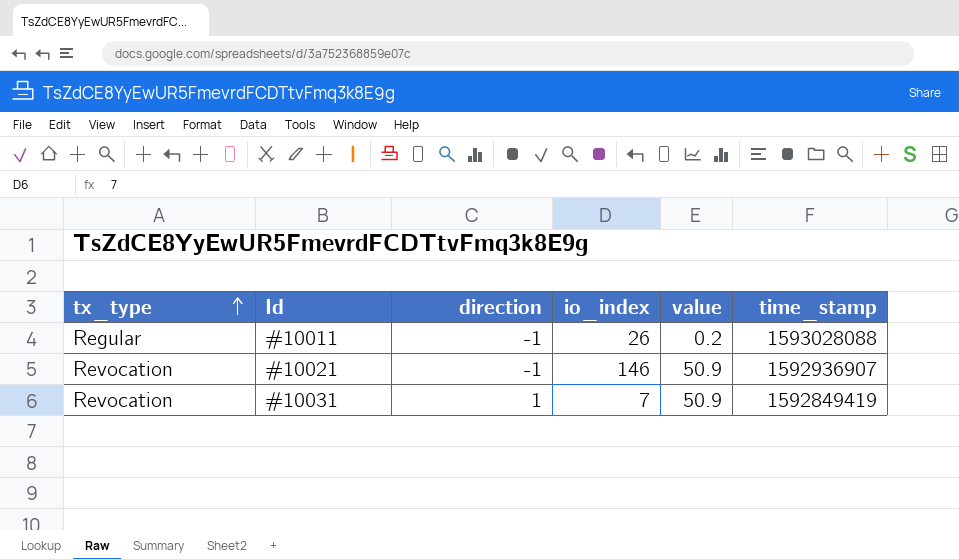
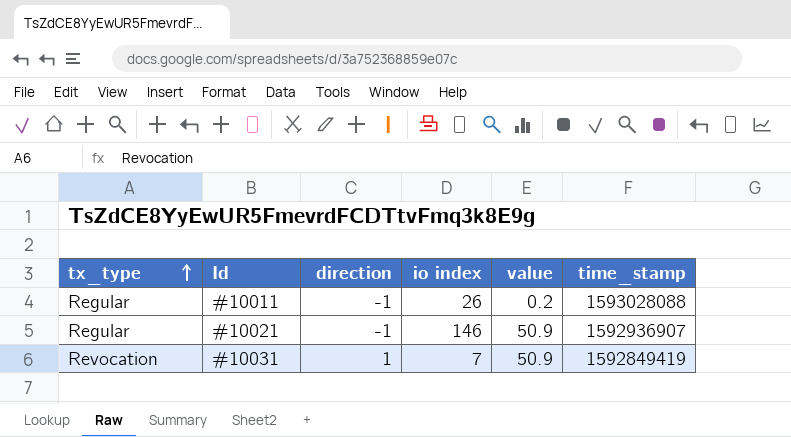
column name: io_index -> io index
#10021 | tx_type: Revocation -> Regular

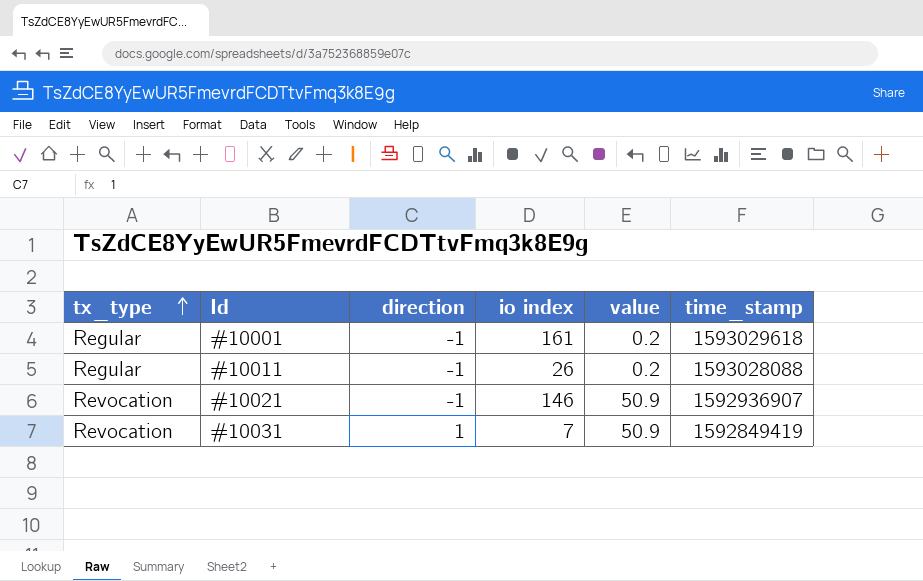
row #10001: none -> Regular | -1 | 161 | 0.2 | 1593029618
#10021 | tx_type: Regular -> Revocation

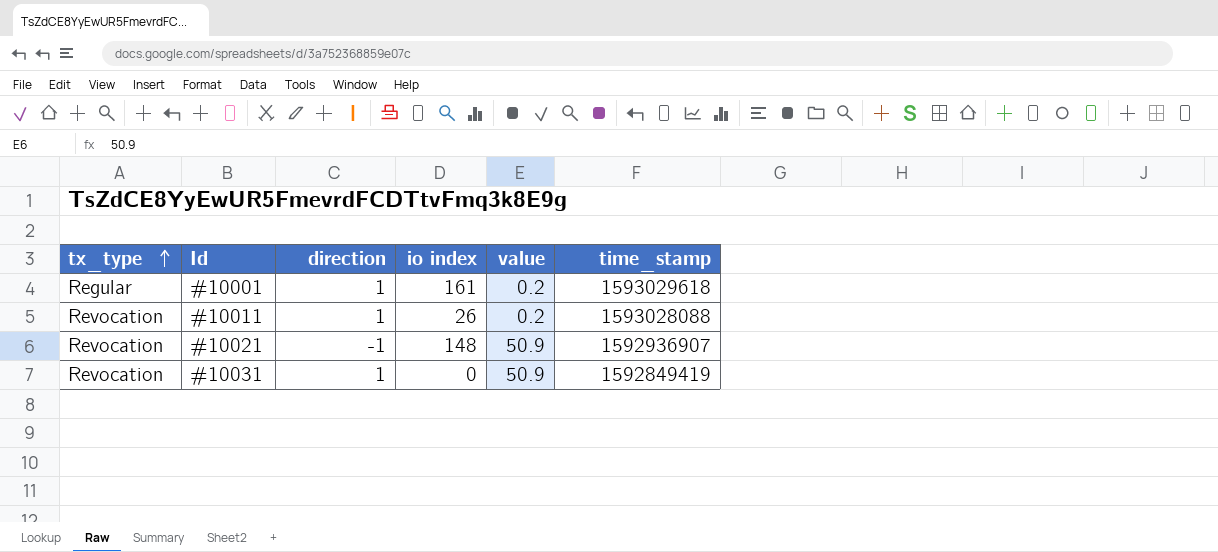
#10001 | direction: -1 -> 1
#10011 | tx_type: Regular -> Revocation
#10011 | direction: -1 -> 1
#10021 | io index: 146 -> 148
#10031 | io index: 7 -> 0

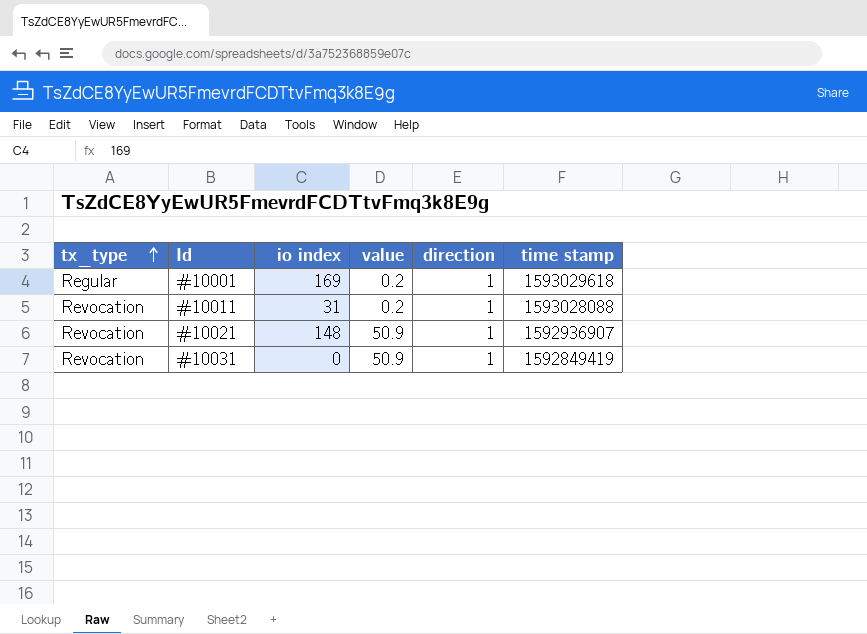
column direction | position: 3 -> 5
column name: time_stamp -> time stamp
#10001 | io index: 161 -> 169
#10011 | io index: 26 -> 31
#10021 | direction: -1 -> 1

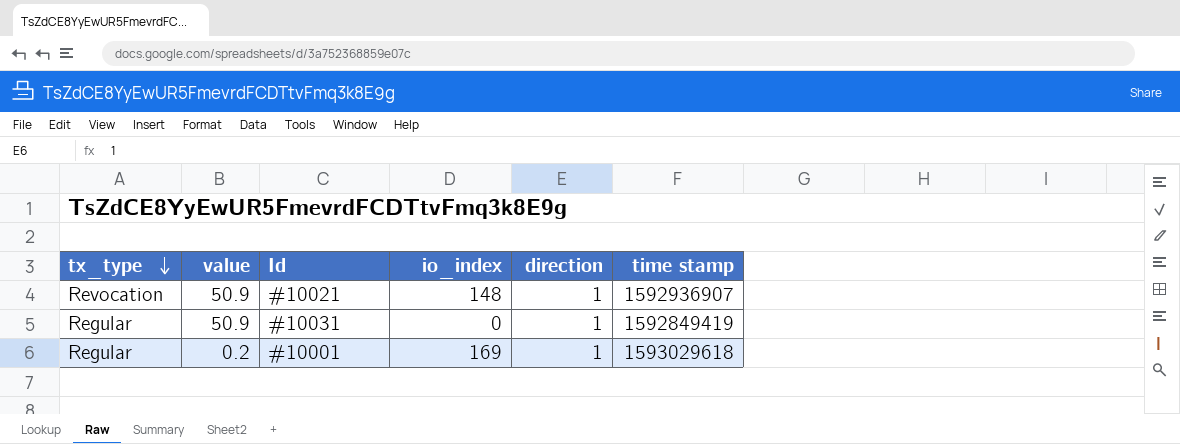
row order: tx_type ascending -> tx_type descending
column value | position: 4 -> 2
column name: io index -> io_index
row #10011: Revocation | 31 | 0.2 | 1 | 1593028088 -> none
#10031 | tx_type: Revocation -> Regular

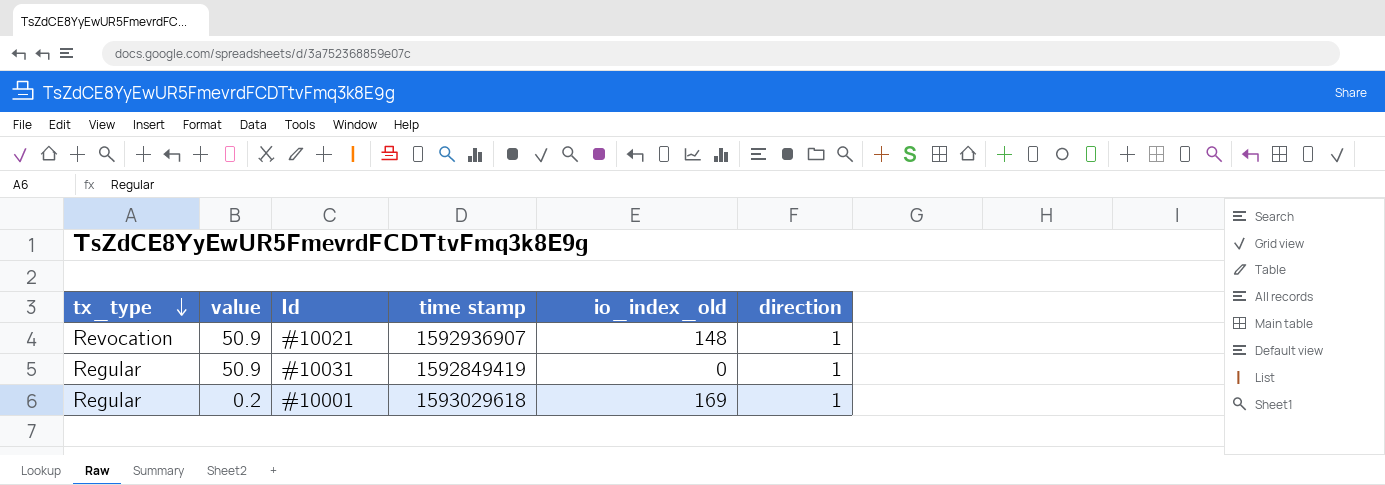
column time stamp | position: 6 -> 4
column name: io_index -> io_index_old

